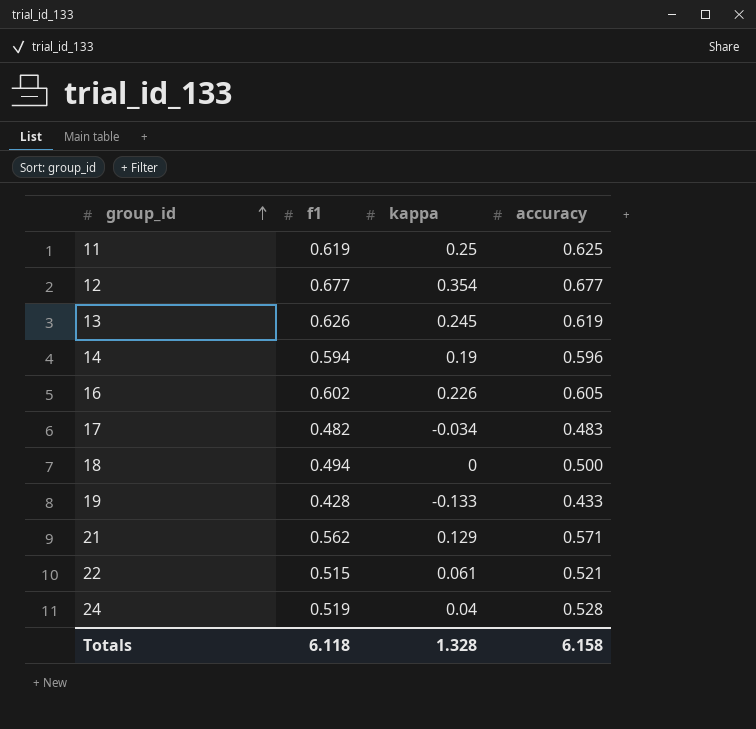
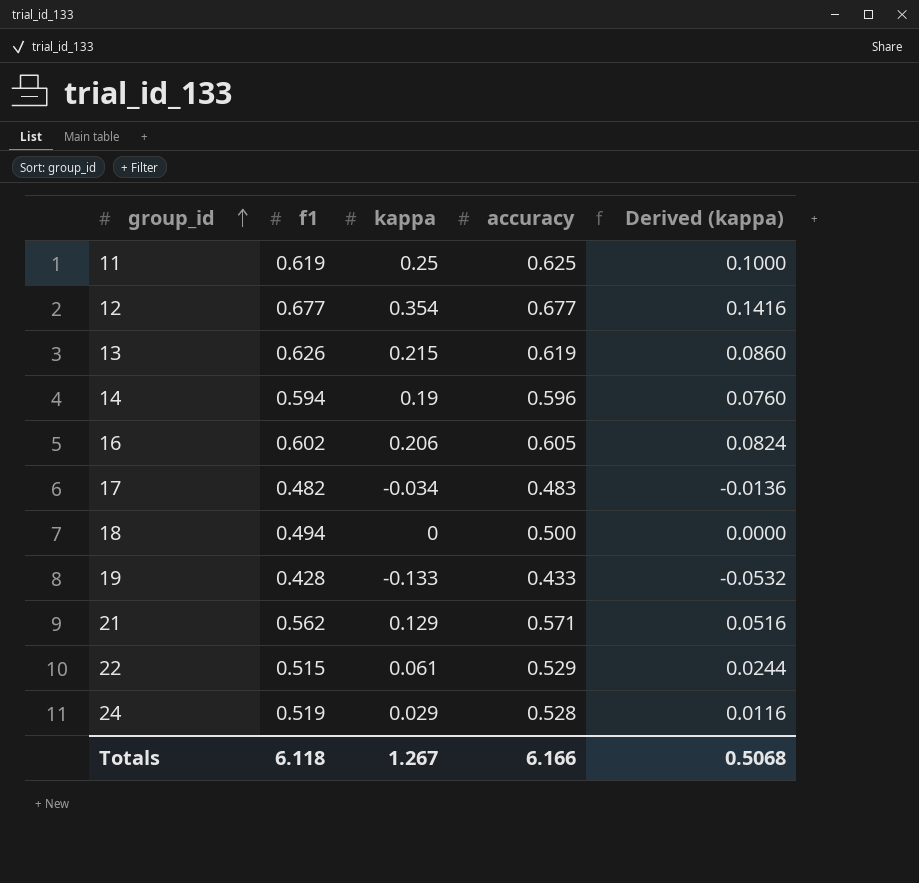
column Derived (kappa) | formula: none -> [kappa] * 0.4
13 | kappa: 0.245 -> 0.215
16 | kappa: 0.226 -> 0.206
22 | accuracy: 0.521 -> 0.529
24 | kappa: 0.04 -> 0.029
Totals | kappa: 1.328 -> 1.267
Totals | accuracy: 6.158 -> 6.166

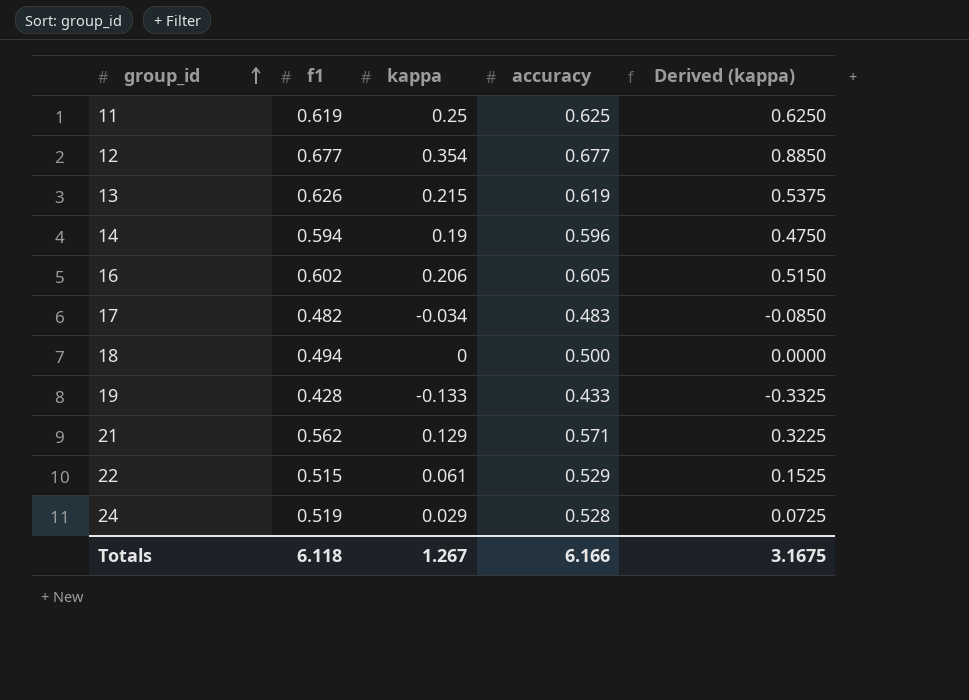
column Derived (kappa) | formula: [kappa] * 0.4 -> [kappa] * 2.5
Totals | Derived (kappa): 0.5068 -> 3.1675

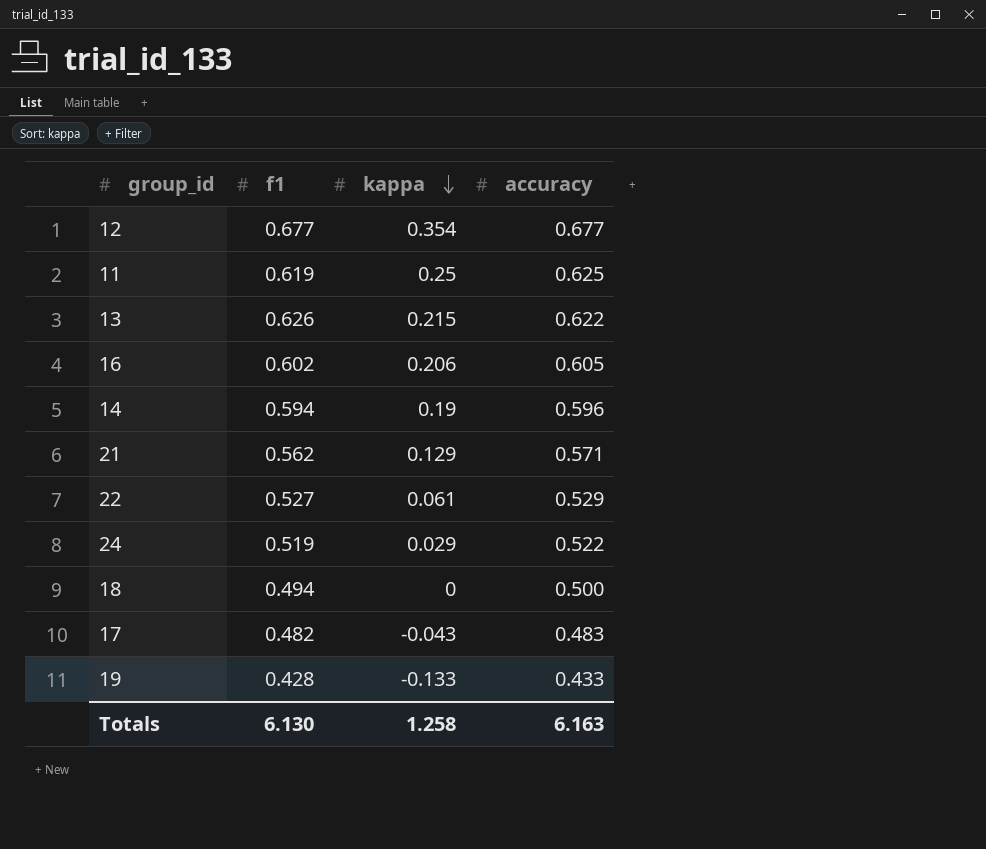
row order: group_id ascending -> kappa descending
column Derived (kappa) | formula: [kappa] * 2.5 -> none
13 | accuracy: 0.619 -> 0.622
22 | f1: 0.515 -> 0.527
24 | accuracy: 0.528 -> 0.522
17 | kappa: -0.034 -> -0.043
Totals | f1: 6.118 -> 6.130
Totals | kappa: 1.267 -> 1.258
Totals | accuracy: 6.166 -> 6.163

